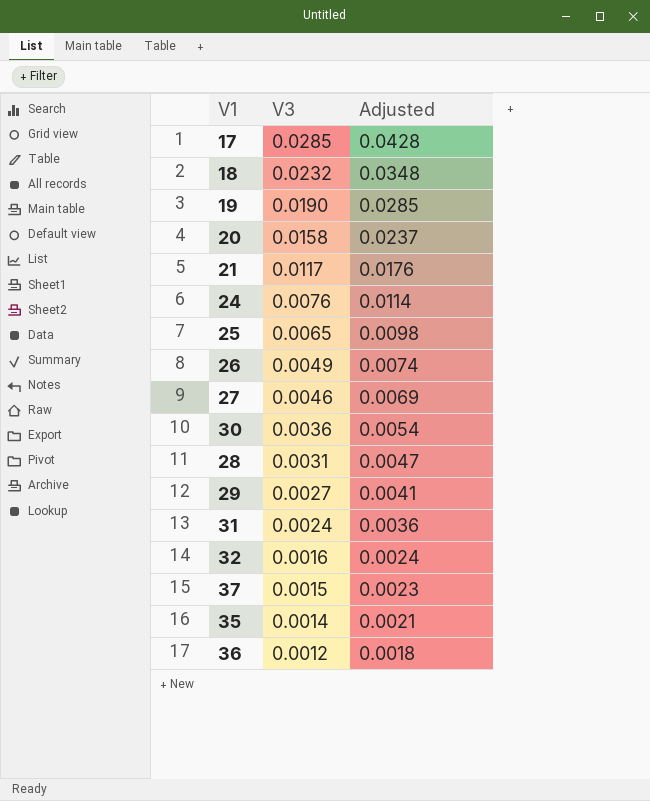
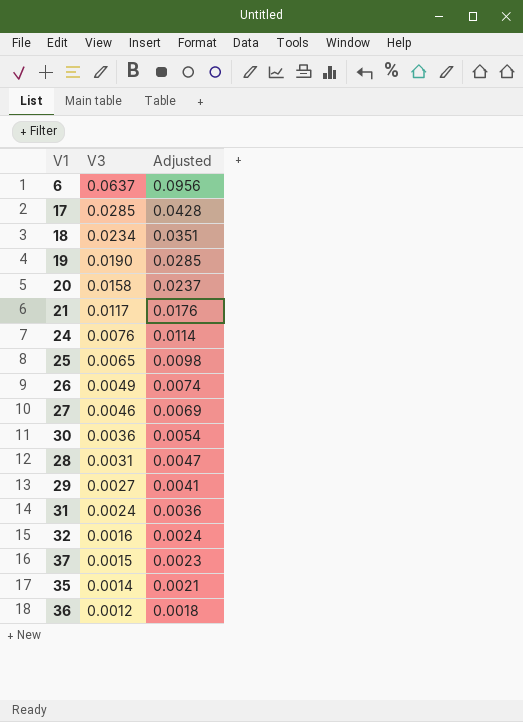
row 6: none -> 0.0637 | 0.0956
18 | V3: 0.0232 -> 0.0234
18 | Adjusted: 0.0348 -> 0.0351

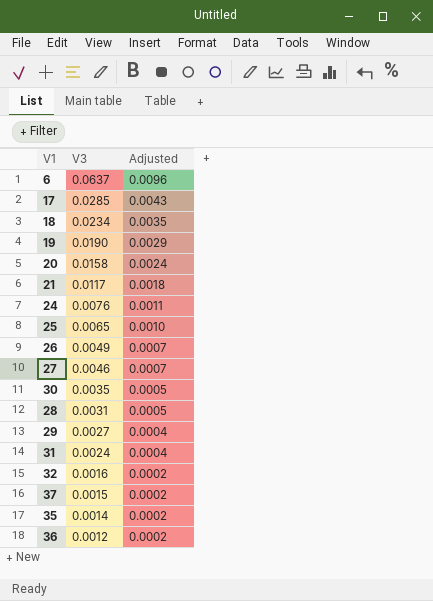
column Adjusted | formula: [V3] * 1.5 -> [V3] * 0.15
30 | V3: 0.0036 -> 0.0035

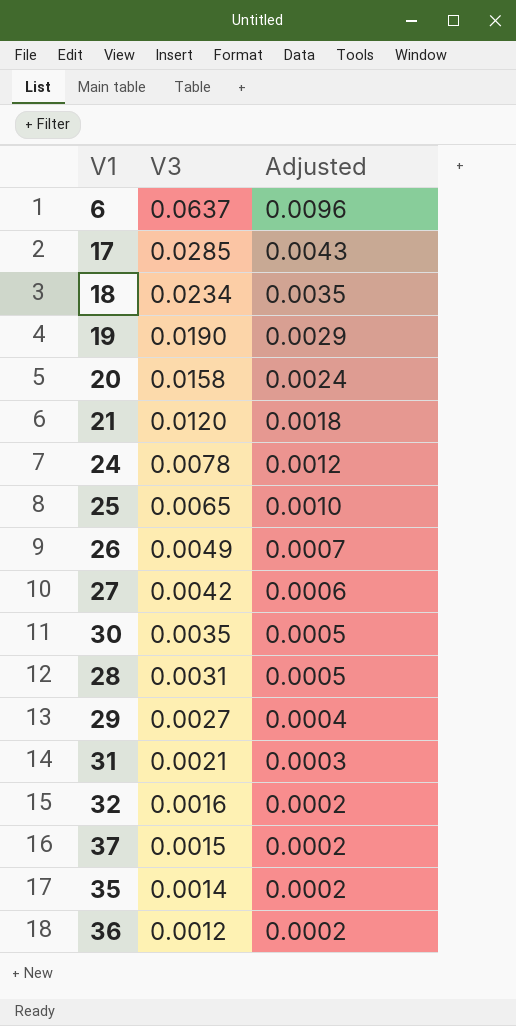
21 | V3: 0.0117 -> 0.0120
24 | V3: 0.0076 -> 0.0078
24 | Adjusted: 0.0011 -> 0.0012
27 | V3: 0.0046 -> 0.0042
27 | Adjusted: 0.0007 -> 0.0006
31 | V3: 0.0024 -> 0.0021
31 | Adjusted: 0.0004 -> 0.0003

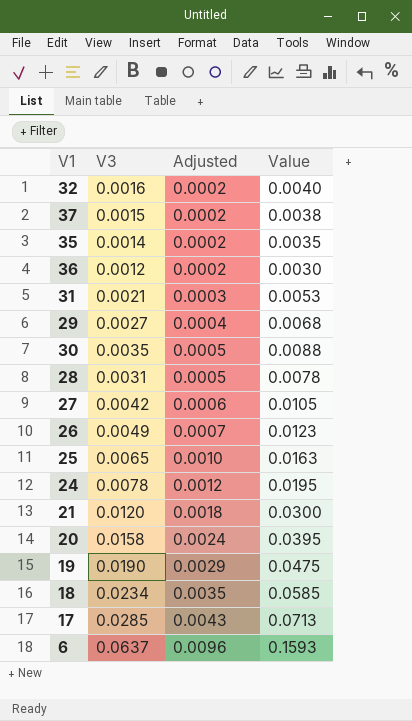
row order: V3 descending -> Adjusted ascending
column Value | formula: none -> [V3] * 2.5

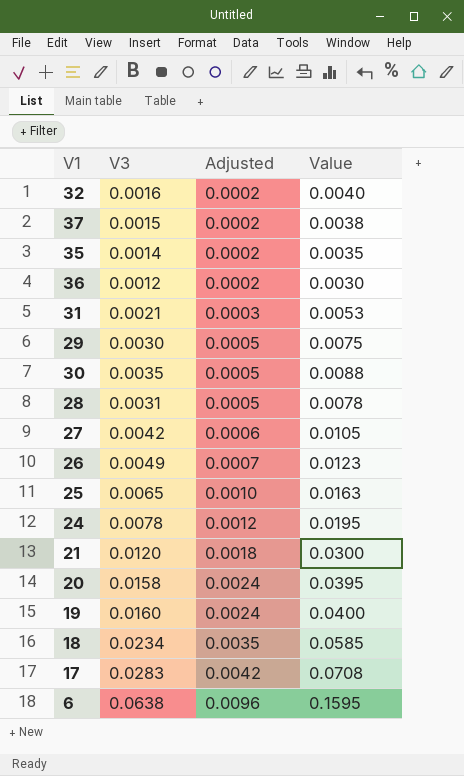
29 | V3: 0.0027 -> 0.0030
29 | Adjusted: 0.0004 -> 0.0005
29 | Value: 0.0068 -> 0.0075
19 | V3: 0.0190 -> 0.0160
19 | Adjusted: 0.0029 -> 0.0024
19 | Value: 0.0475 -> 0.0400
17 | V3: 0.0285 -> 0.0283
17 | Adjusted: 0.0043 -> 0.0042
17 | Value: 0.0713 -> 0.0708
6 | V3: 0.0637 -> 0.0638
6 | Value: 0.1593 -> 0.1595

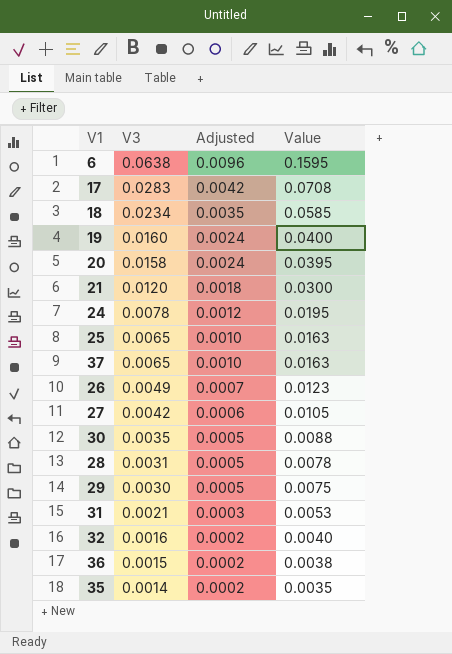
row order: Adjusted ascending -> V3 descending
37 | V3: 0.0015 -> 0.0065
37 | Adjusted: 0.0002 -> 0.0010
37 | Value: 0.0038 -> 0.0163
36 | V3: 0.0012 -> 0.0015
36 | Value: 0.0030 -> 0.0038

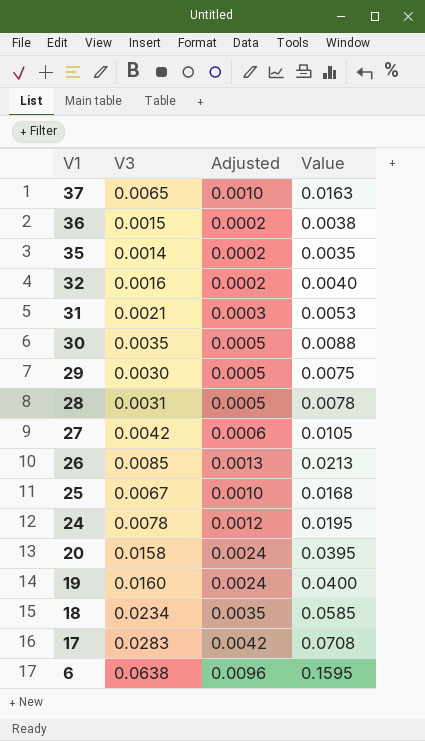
row order: V3 descending -> V1 descending
row 21: 0.0120 | 0.0018 | 0.0300 -> none
26 | V3: 0.0049 -> 0.0085
26 | Adjusted: 0.0007 -> 0.0013
26 | Value: 0.0123 -> 0.0213
25 | V3: 0.0065 -> 0.0067
25 | Value: 0.0163 -> 0.0168

